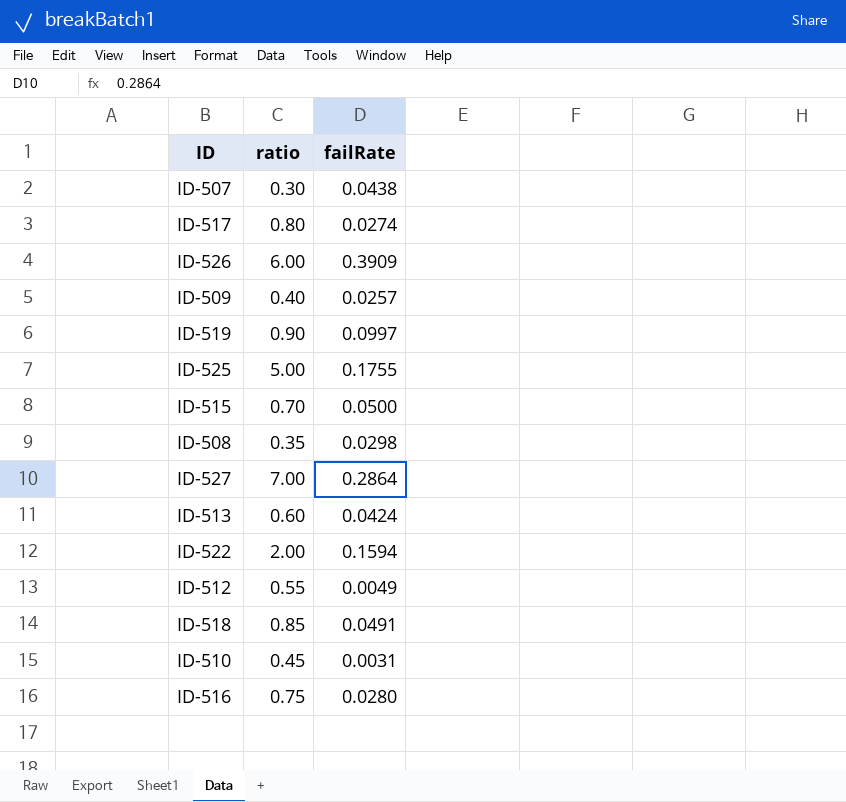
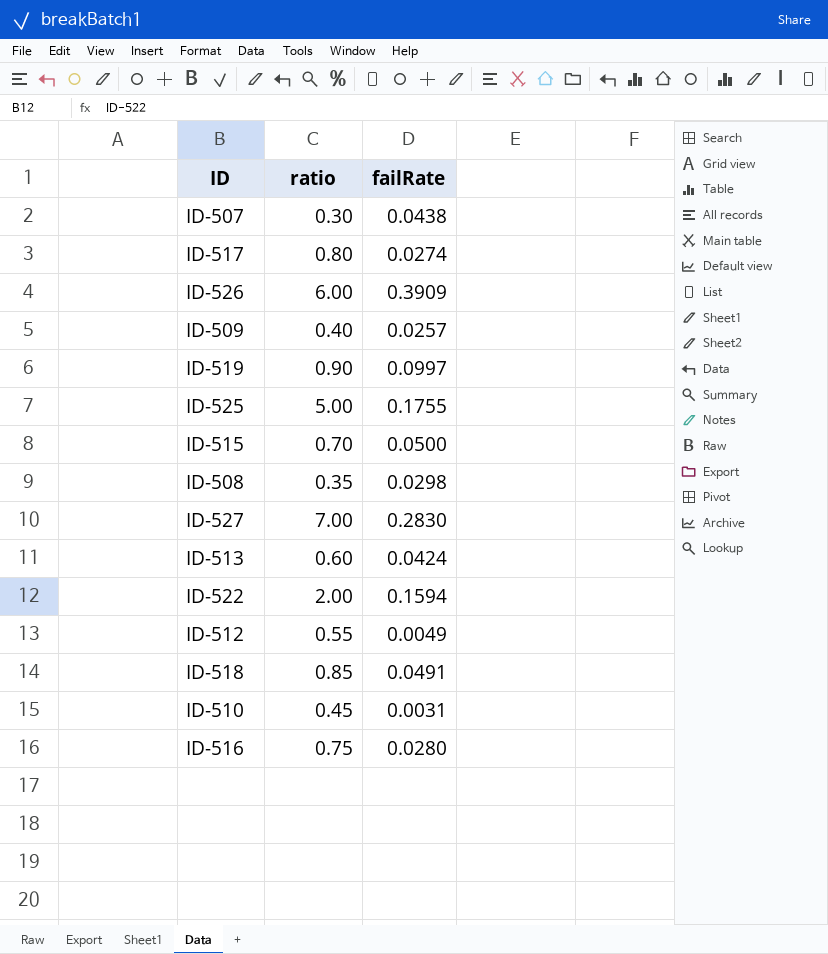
ID-527 | failRate: 0.2864 -> 0.2830

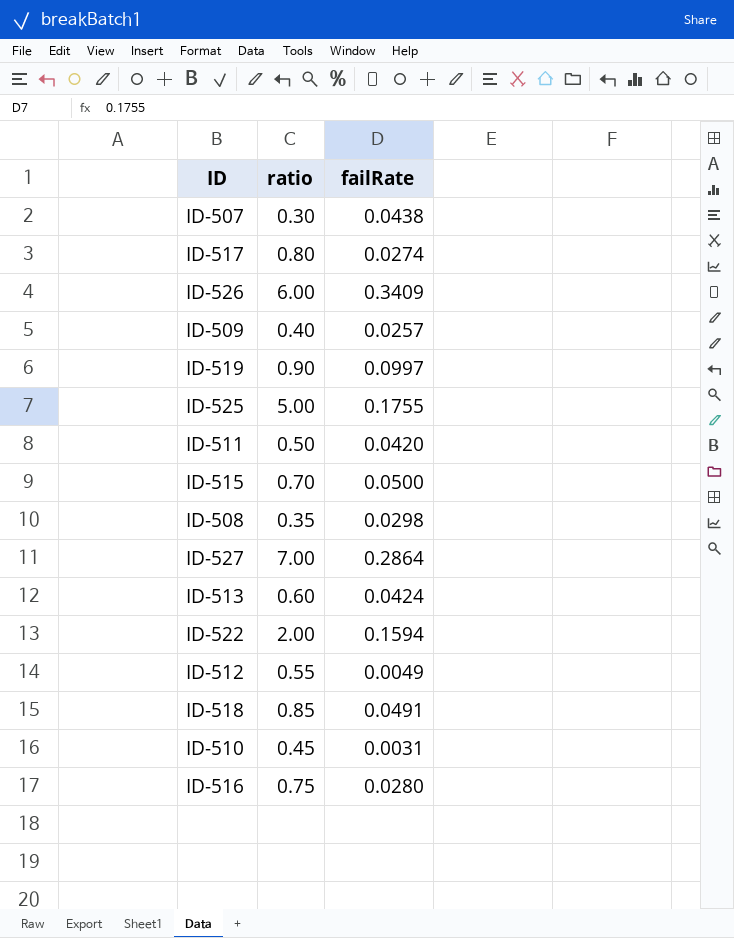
ID-526 | failRate: 0.3909 -> 0.3409
row ID-511: none -> 0.50 | 0.0420
ID-527 | failRate: 0.2830 -> 0.2864

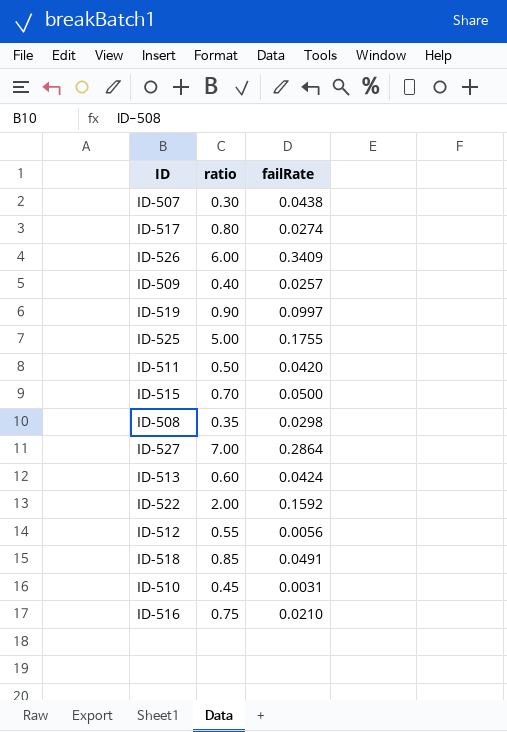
ID-522 | failRate: 0.1594 -> 0.1592
ID-512 | failRate: 0.0049 -> 0.0056
ID-516 | failRate: 0.0280 -> 0.0210

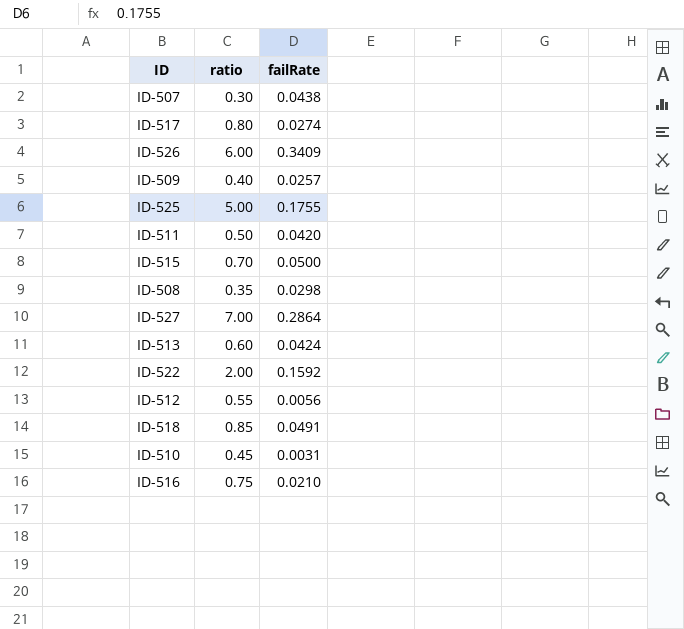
row ID-519: 0.90 | 0.0997 -> none

